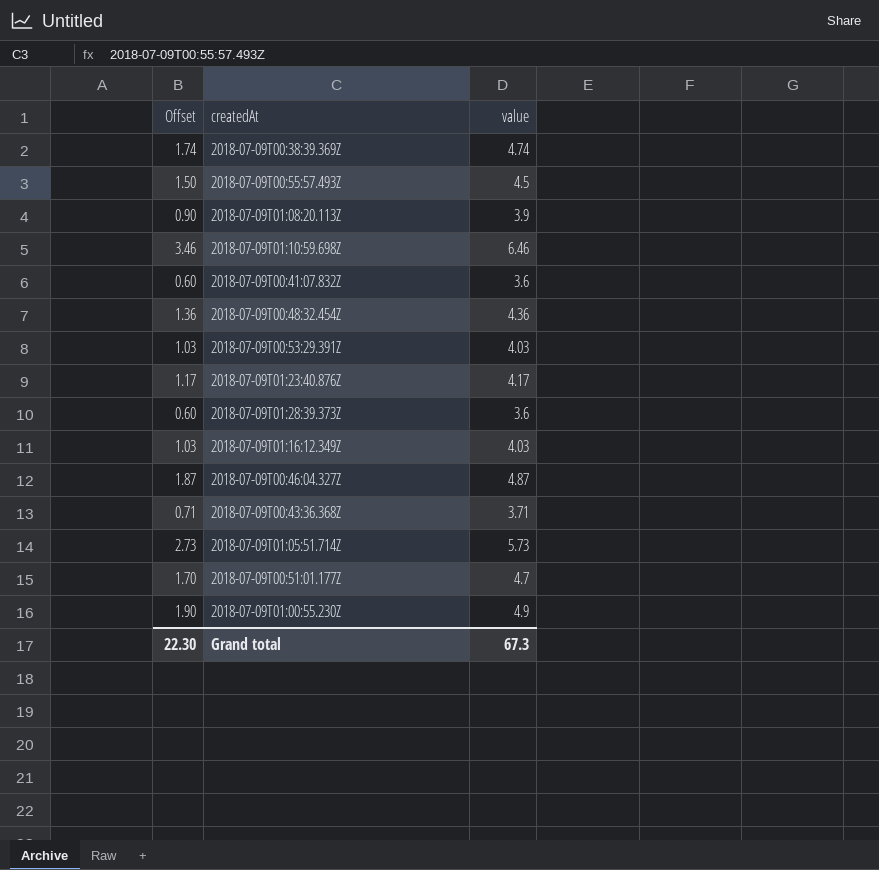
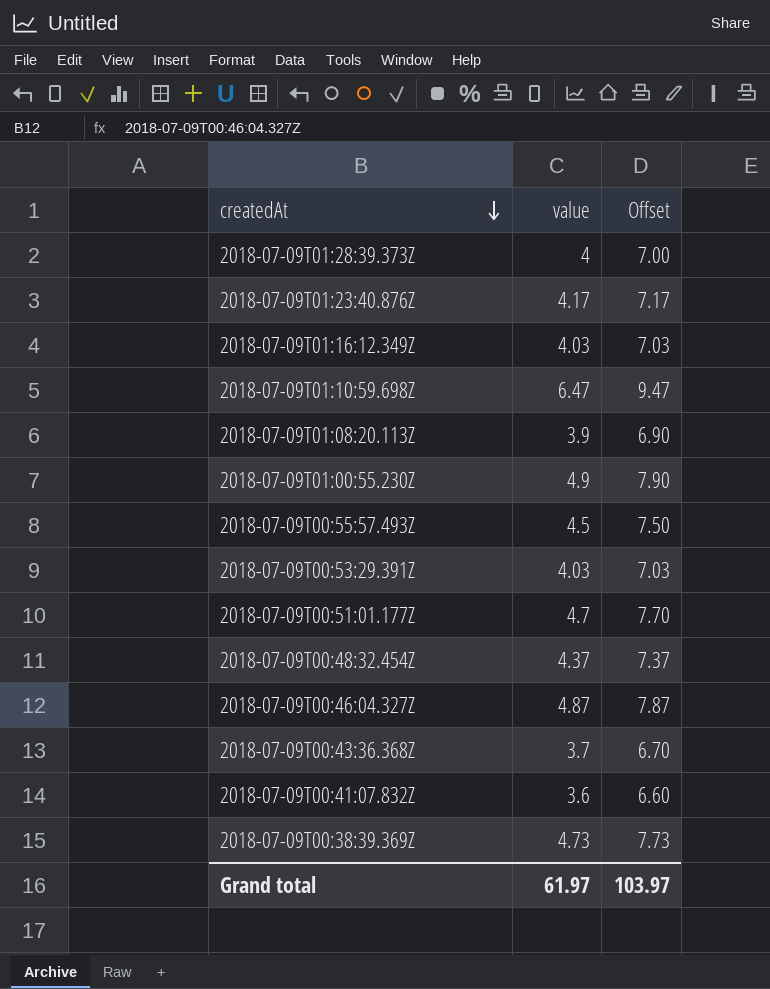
row order: none -> createdAt descending
column Offset | formula: [value] - 3 -> [value] + 3
column Offset | position: 1 -> 3
row 2018-07-09T01:05:51.714Z: 2.73 | 5.73 -> none
2018-07-09T01:28:39.373Z | value: 3.6 -> 4
2018-07-09T01:10:59.698Z | value: 6.46 -> 6.47
2018-07-09T00:48:32.454Z | value: 4.36 -> 4.37
2018-07-09T00:43:36.368Z | value: 3.71 -> 3.7
2018-07-09T00:38:39.369Z | value: 4.74 -> 4.73
Grand total | value: 67.3 -> 61.97
Grand total | Offset: 22.30 -> 103.97

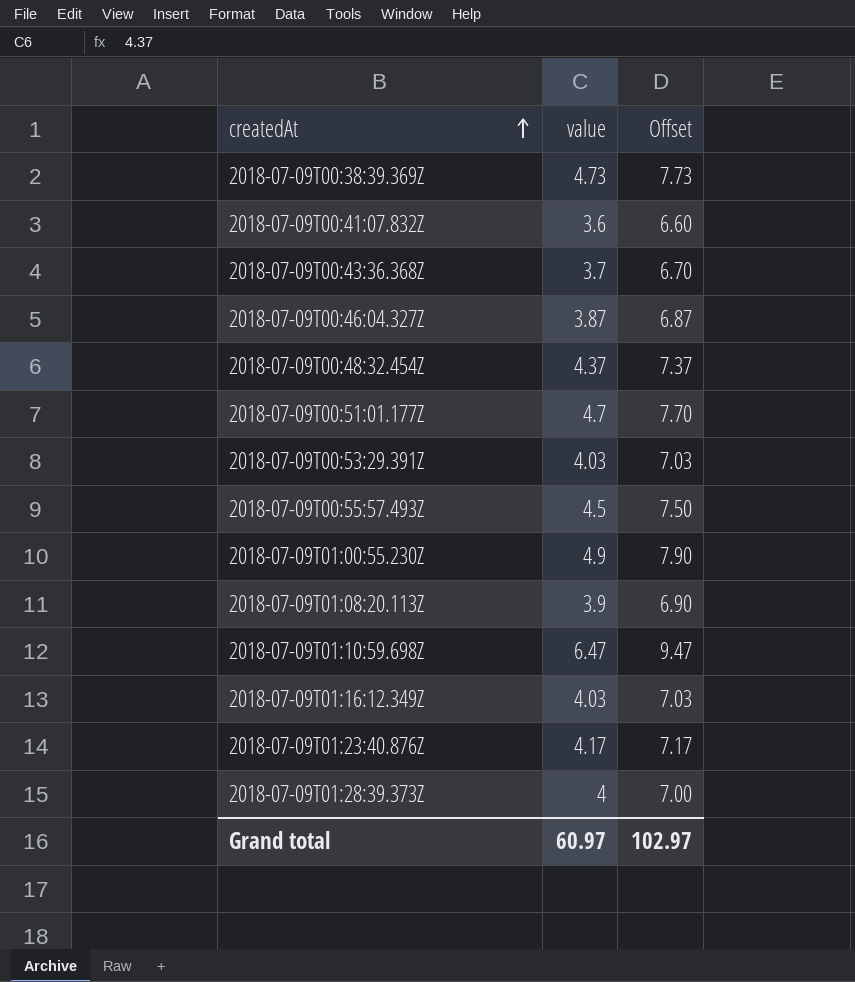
row order: createdAt descending -> createdAt ascending
2018-07-09T00:46:04.327Z | value: 4.87 -> 3.87
2018-07-09T00:46:04.327Z | Offset: 7.87 -> 6.87
Grand total | value: 61.97 -> 60.97
Grand total | Offset: 103.97 -> 102.97

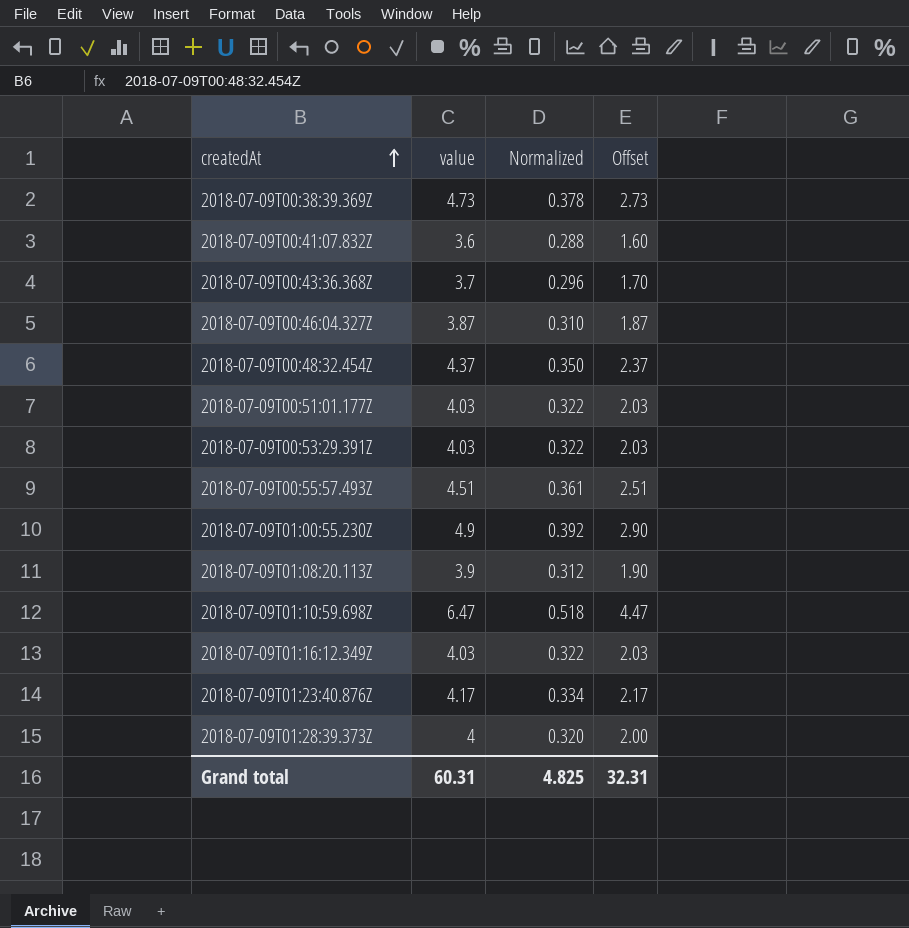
column Normalized | formula: none -> [value] * 0.08
column Offset | formula: [value] + 3 -> [value] - 2
2018-07-09T00:51:01.177Z | value: 4.7 -> 4.03
2018-07-09T00:55:57.493Z | value: 4.5 -> 4.51
Grand total | value: 60.97 -> 60.31
Grand total | Offset: 102.97 -> 32.31

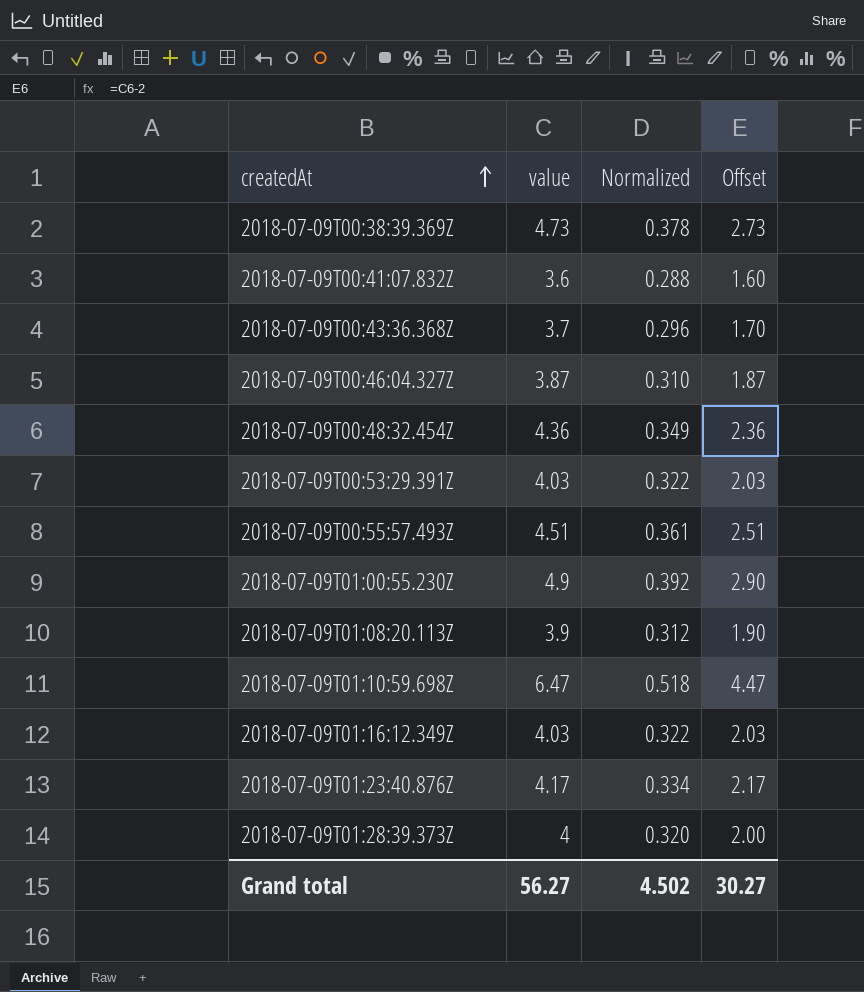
row 2018-07-09T00:51:01.177Z: 4.03 | 0.322 | 2.03 -> none
2018-07-09T00:48:32.454Z | value: 4.37 -> 4.36
2018-07-09T00:48:32.454Z | Normalized: 0.350 -> 0.349
2018-07-09T00:48:32.454Z | Offset: 2.37 -> 2.36
Grand total | value: 60.31 -> 56.27
Grand total | Normalized: 4.825 -> 4.502
Grand total | Offset: 32.31 -> 30.27

